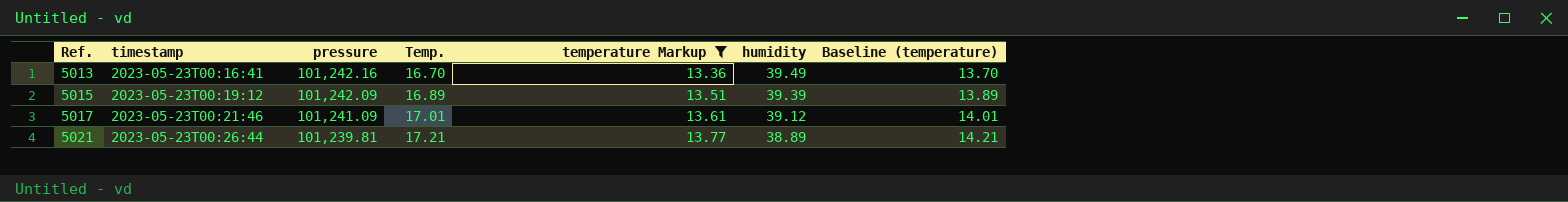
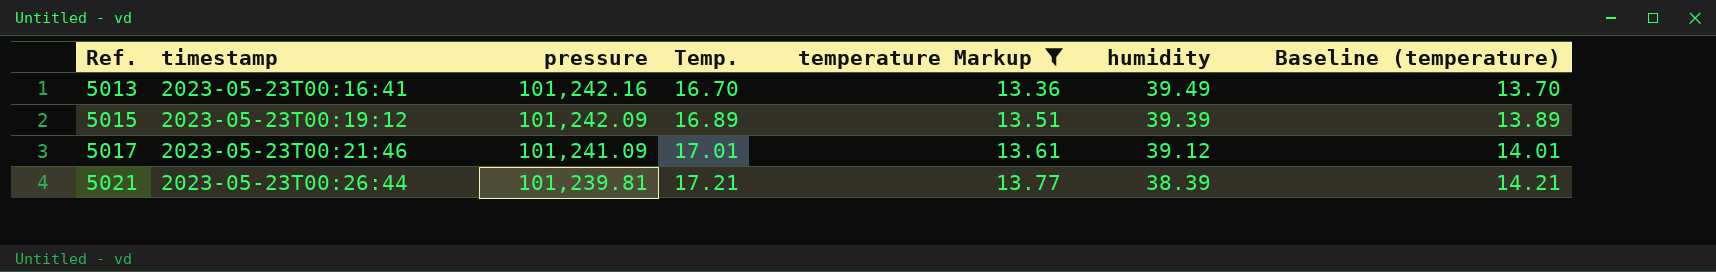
5021 | humidity: 38.89 -> 38.39

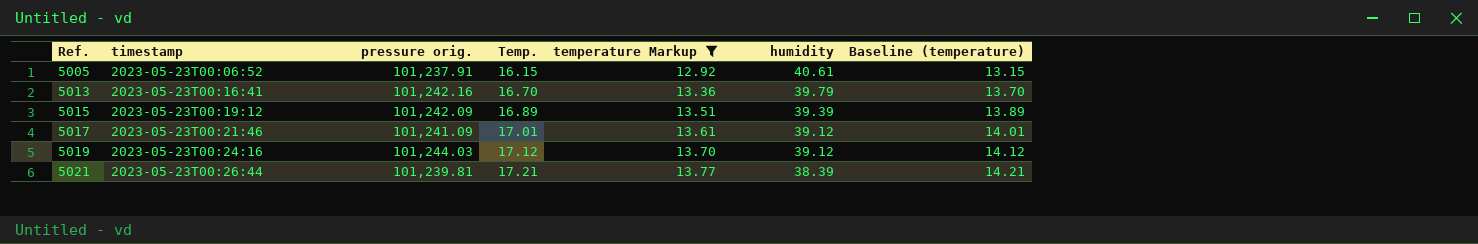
column name: pressure -> pressure orig.
row 5005: none -> 2023-05-23T00:06:52 | 101,237.91 | 16.15 | 12.92 | 40.61 | 13.15
5013 | humidity: 39.49 -> 39.79
row 5019: none -> 2023-05-23T00:24:16 | 101,244.03 | 17.12 | 13.70 | 39.12 | 14.12

